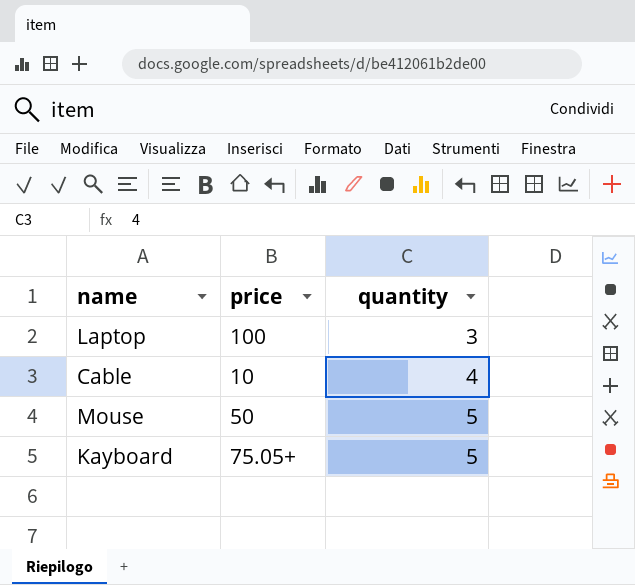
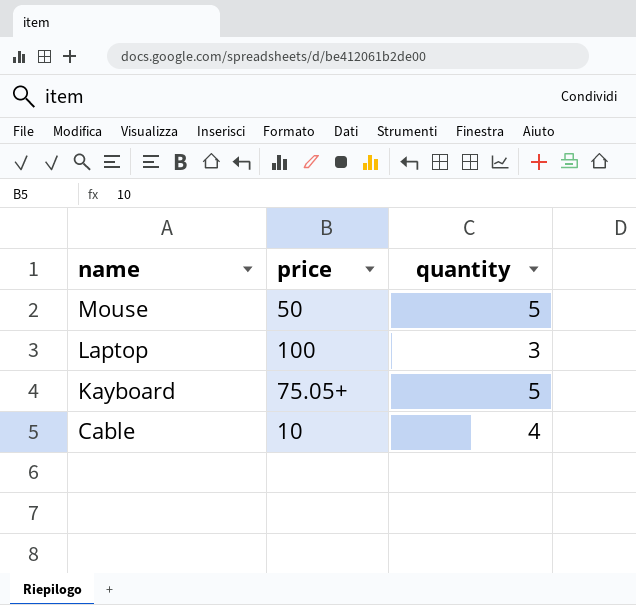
row order: quantity ascending -> name descending

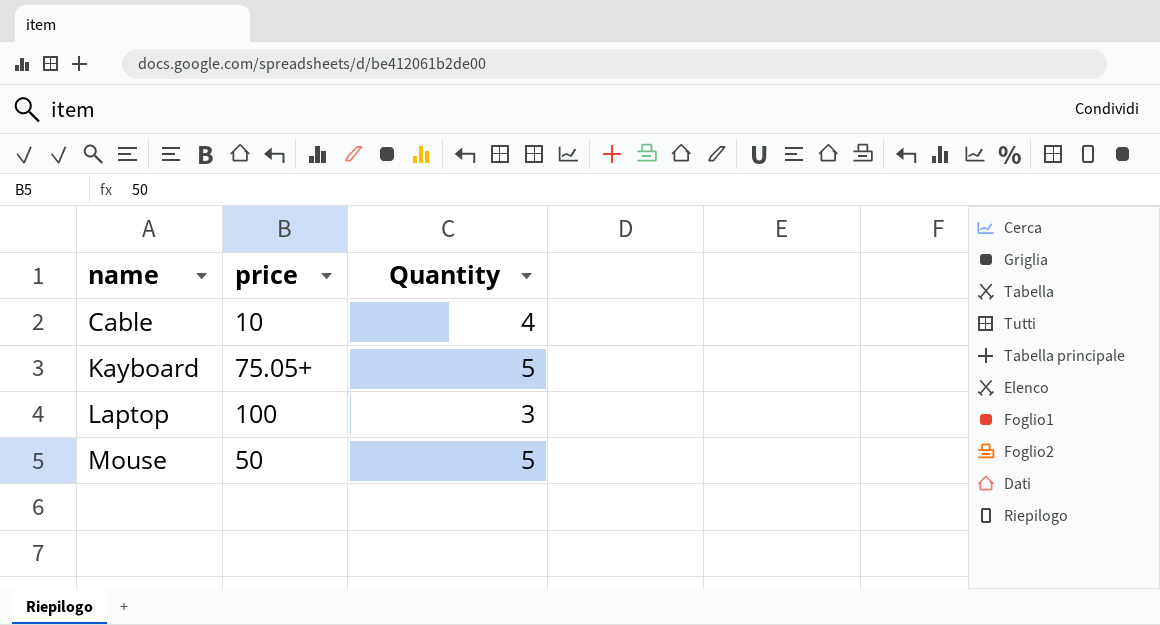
row order: name descending -> name ascending
column name: quantity -> Quantity

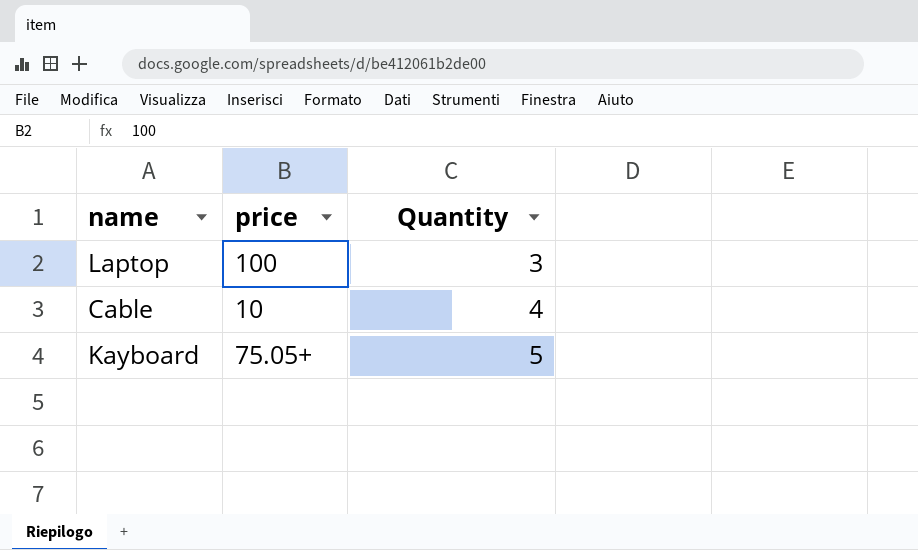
row order: name ascending -> Quantity ascending
row Mouse: 50 | 5 -> none

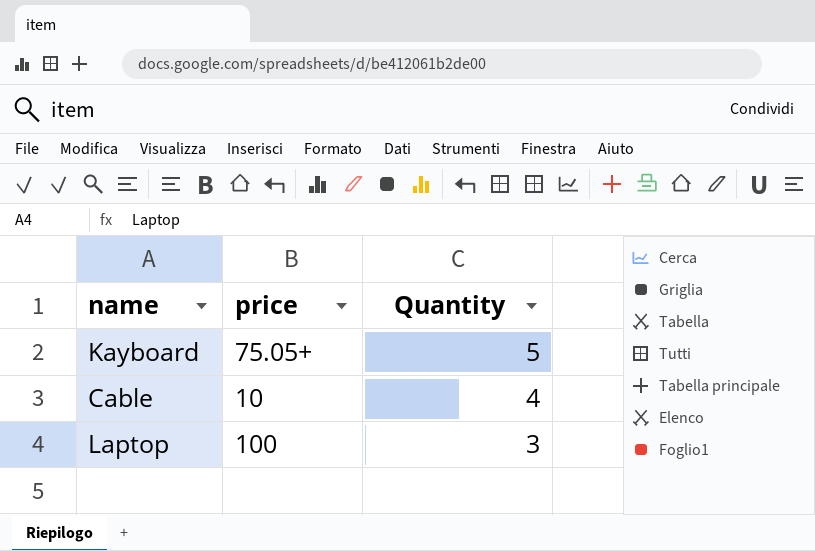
row order: Quantity ascending -> Quantity descending

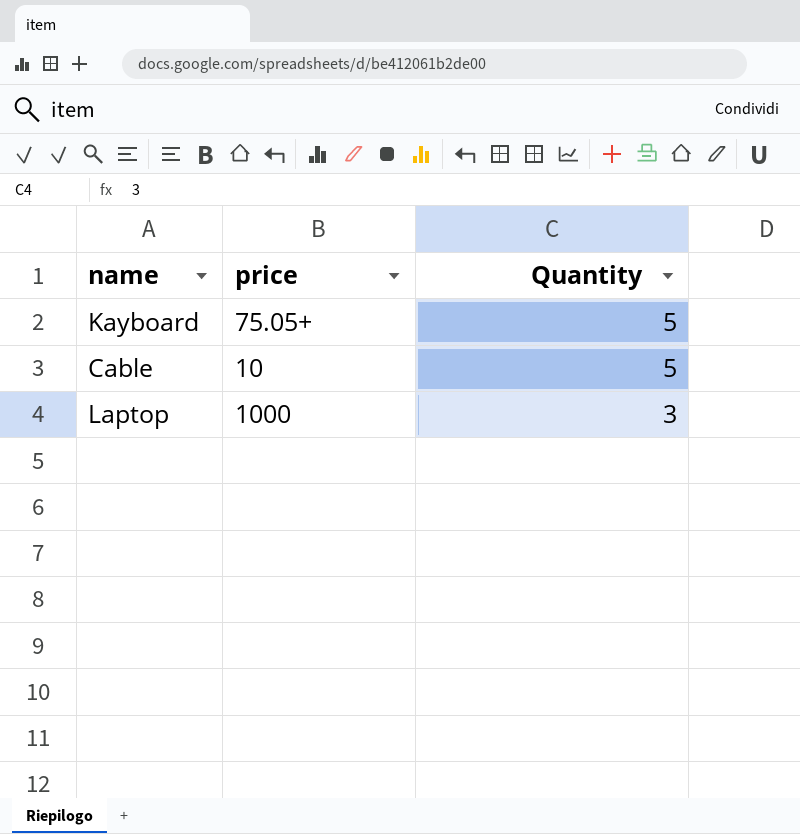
Cable | Quantity: 4 -> 5
Laptop | price: 100 -> 1000

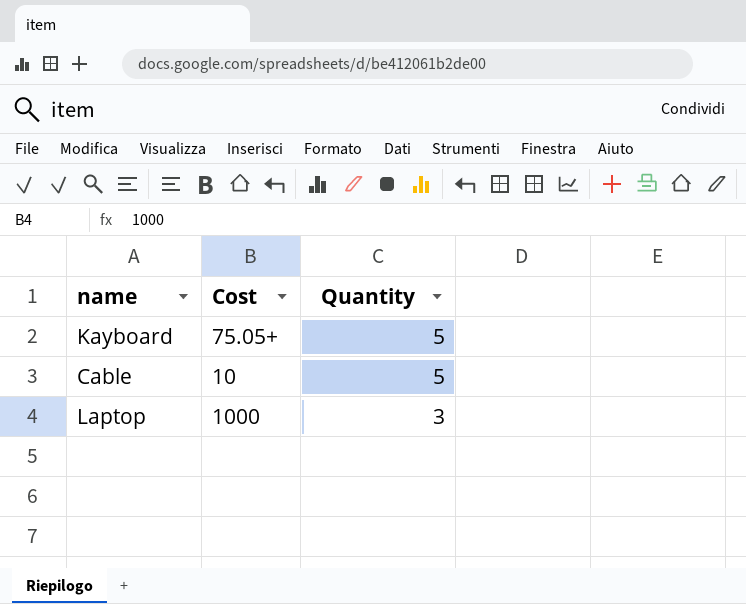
column name: price -> Cost

